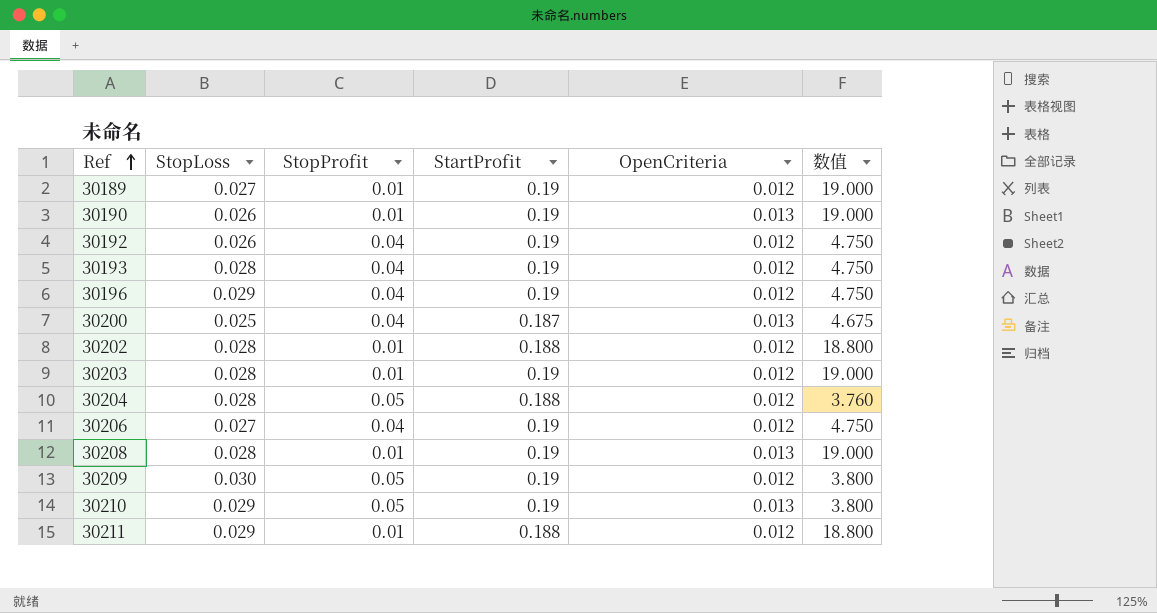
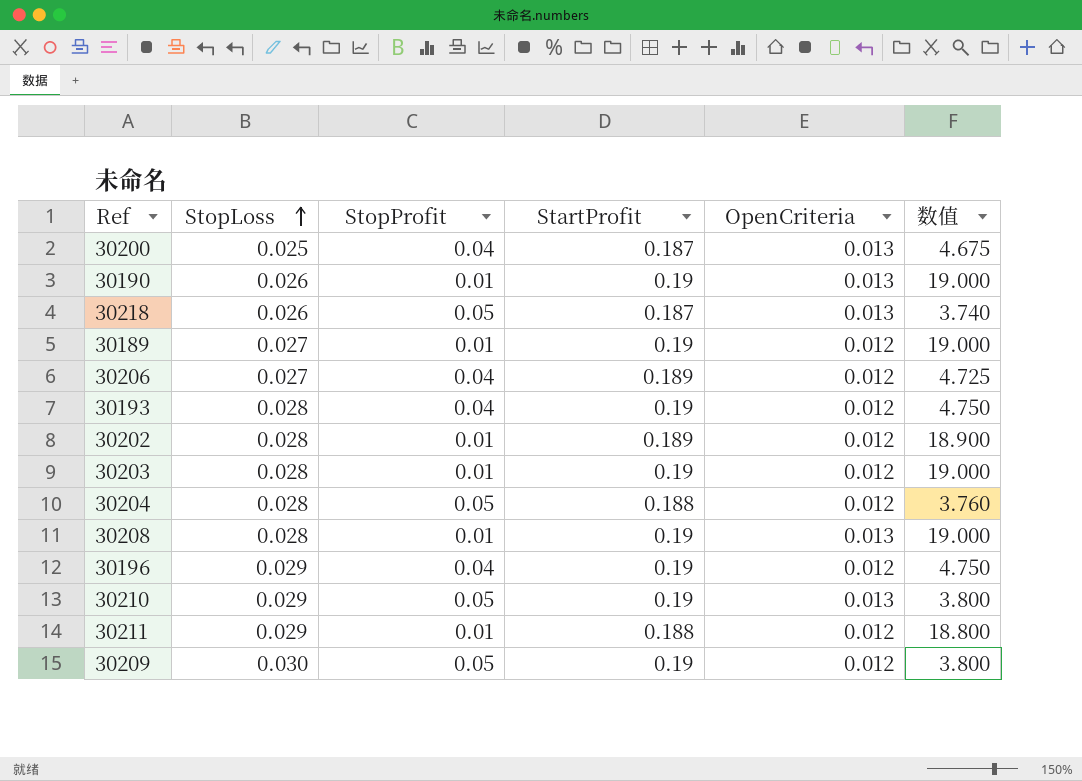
row order: Ref ascending -> StopLoss ascending
row 30192: 0.026 | 0.04 | 0.19 | 0.012 | 4.750 -> none
row 30218: none -> 0.026 | 0.05 | 0.187 | 0.013 | 3.740
30206 | StartProfit: 0.19 -> 0.189
30206 | 数值: 4.750 -> 4.725
30202 | StartProfit: 0.188 -> 0.189
30202 | 数值: 18.800 -> 18.900

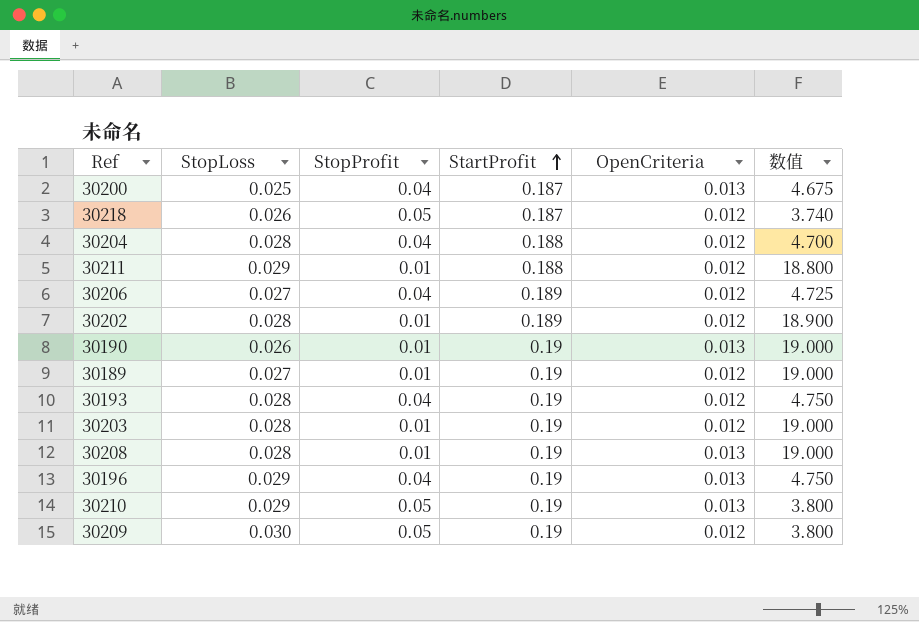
row order: StopLoss ascending -> StartProfit ascending
30218 | OpenCriteria: 0.013 -> 0.012
30204 | StopProfit: 0.05 -> 0.04
30204 | 数值: 3.760 -> 4.700
30196 | OpenCriteria: 0.012 -> 0.013

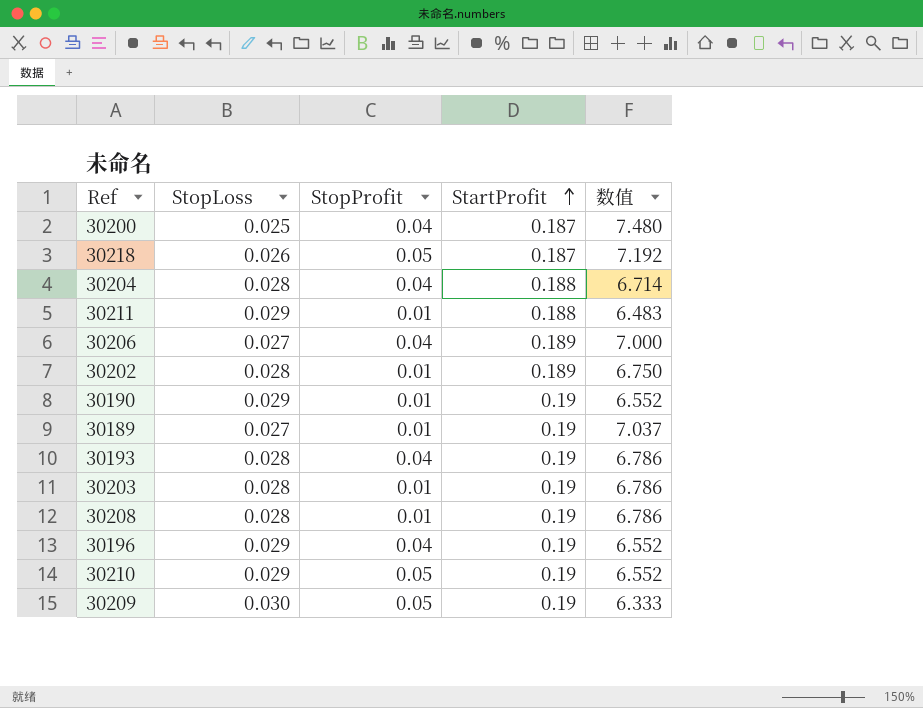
column OpenCriteria | position: 5 -> none
column 数值 | formula: [StartProfit] / [StopProfit] -> [StartProfit] / [StopLoss]
30190 | StopLoss: 0.026 -> 0.029

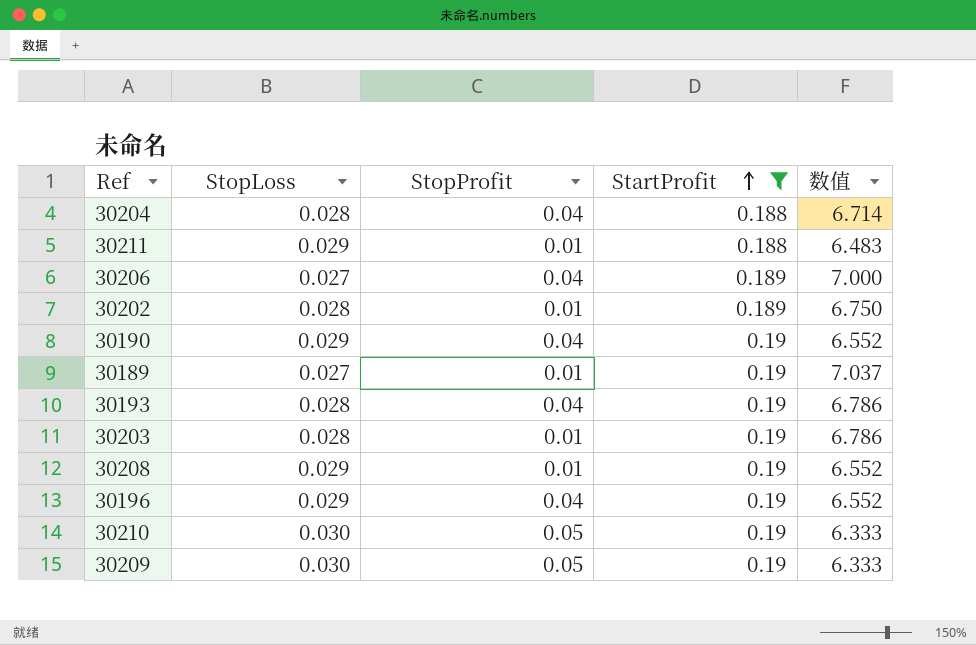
filter: none -> StartProfit != 0.187
30190 | StopProfit: 0.01 -> 0.04
30208 | StopLoss: 0.028 -> 0.029
30208 | 数值: 6.786 -> 6.552
30210 | StopLoss: 0.029 -> 0.030
30210 | 数值: 6.552 -> 6.333

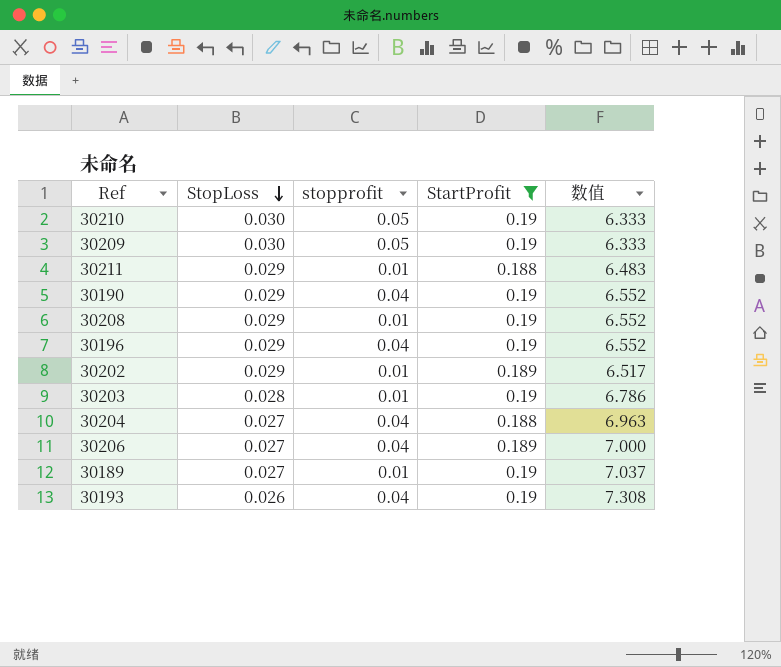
row order: StartProfit ascending -> StopLoss descending
column name: StopProfit -> stopprofit
30202 | StopLoss: 0.028 -> 0.029
30202 | 数值: 6.750 -> 6.517
30204 | StopLoss: 0.028 -> 0.027
30204 | 数值: 6.714 -> 6.963
30193 | StopLoss: 0.028 -> 0.026
30193 | 数值: 6.786 -> 7.308

